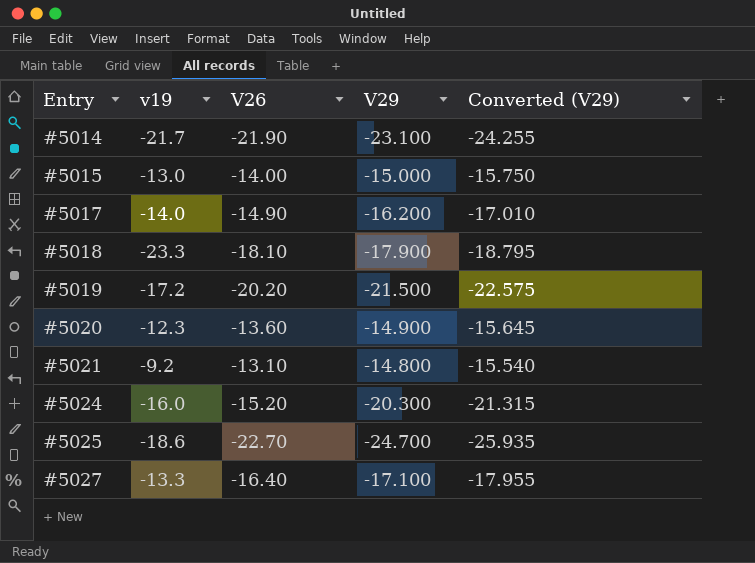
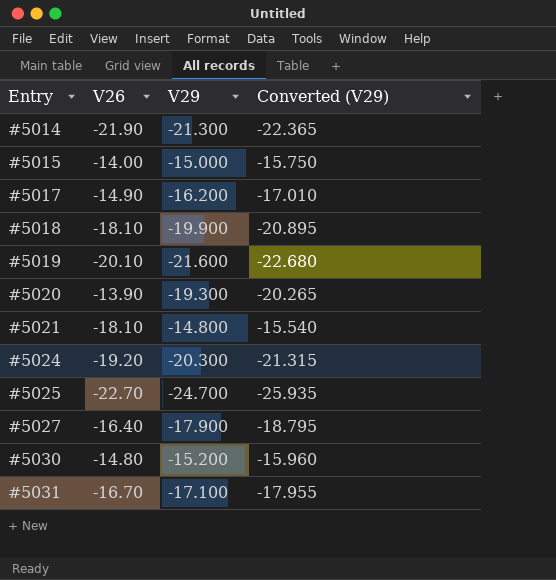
column v19 | position: 2 -> none
#5014 | V29: -23.100 -> -21.300
#5014 | Converted (V29): -24.255 -> -22.365
#5018 | V29: -17.900 -> -19.900
#5018 | Converted (V29): -18.795 -> -20.895
#5019 | V26: -20.20 -> -20.10
#5019 | V29: -21.500 -> -21.600
#5019 | Converted (V29): -22.575 -> -22.680
#5020 | V26: -13.60 -> -13.90
#5020 | V29: -14.900 -> -19.300
#5020 | Converted (V29): -15.645 -> -20.265
#5021 | V26: -13.10 -> -18.10
#5024 | V26: -15.20 -> -19.20
#5027 | V29: -17.100 -> -17.900
#5027 | Converted (V29): -17.955 -> -18.795
row #5030: none -> -14.80 | -15.200 | -15.960
row #5031: none -> -16.70 | -17.100 | -17.955

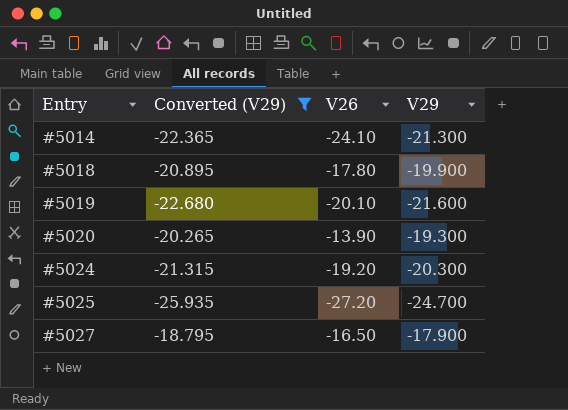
filter: none -> Converted (V29) <= -18.795
column Converted (V29) | position: 4 -> 2
#5014 | V26: -21.90 -> -24.10
#5018 | V26: -18.10 -> -17.80
#5025 | V26: -22.70 -> -27.20
#5027 | V26: -16.40 -> -16.50

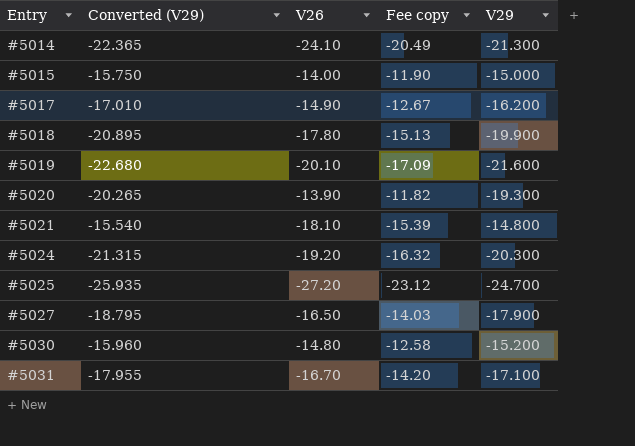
filter: Converted (V29) <= -18.795 -> none
column Fee copy | formula: none -> [V26] * 0.85

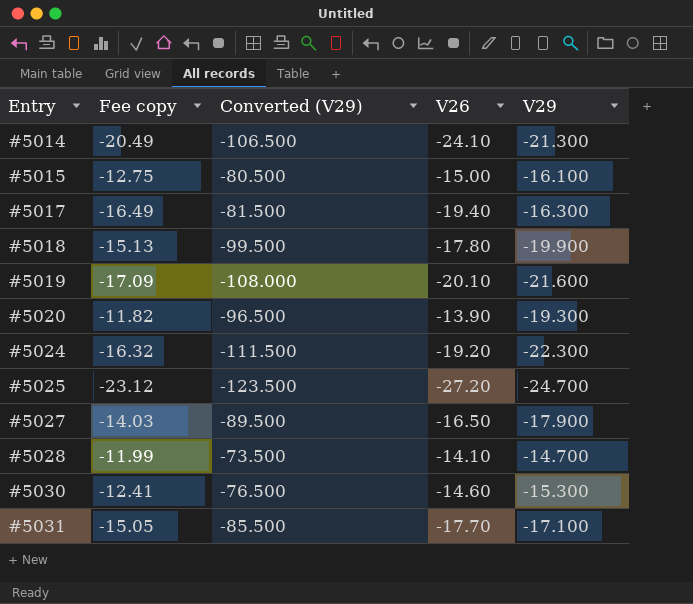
column Fee copy | position: 4 -> 2
column Converted (V29) | formula: [V29] * 1.05 -> [V29] * 5
row #5021: -15.540 | -18.10 | -15.39 | -14.800 -> none
#5015 | Fee copy: -11.90 -> -12.75
#5015 | V26: -14.00 -> -15.00
#5015 | V29: -15.000 -> -16.100
#5017 | Fee copy: -12.67 -> -16.49
#5017 | V26: -14.90 -> -19.40
#5017 | V29: -16.200 -> -16.300
#5024 | V29: -20.300 -> -22.300
row #5028: none -> -11.99 | -73.500 | -14.10 | -14.700
#5030 | Fee copy: -12.58 -> -12.41
#5030 | V26: -14.80 -> -14.60
#5030 | V29: -15.200 -> -15.300
#5031 | Fee copy: -14.20 -> -15.05
#5031 | V26: -16.70 -> -17.70

